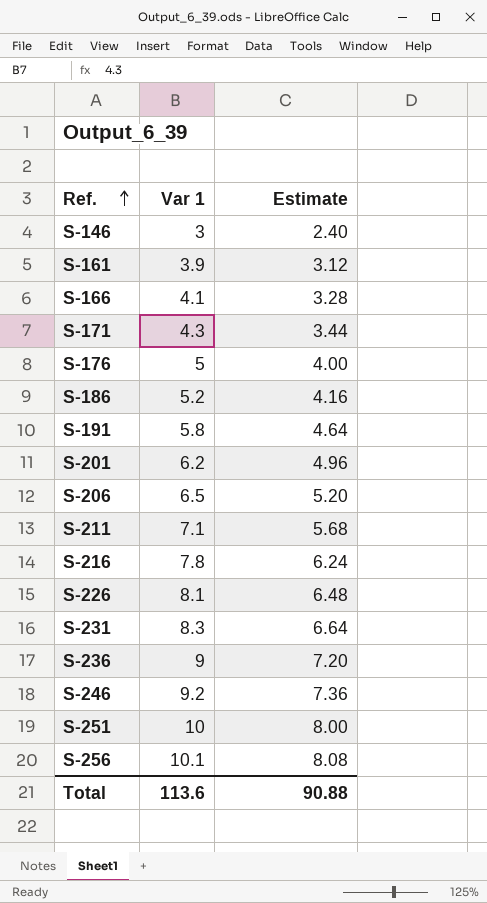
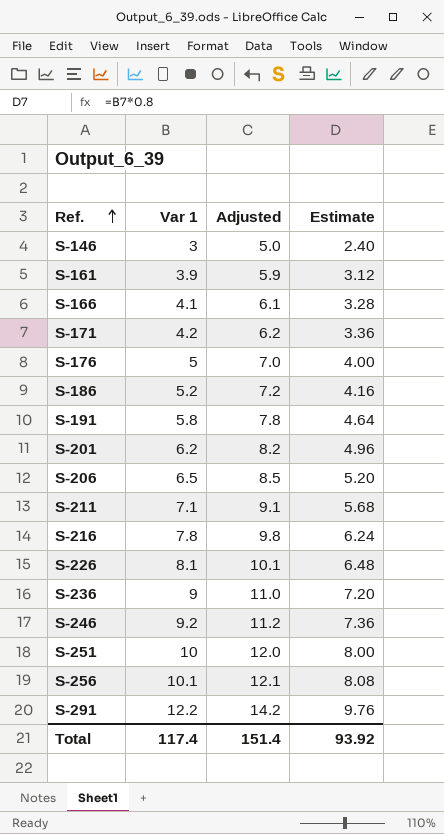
column Adjusted | formula: none -> [Var 1] + 2
row S-231: 8.3 | 6.64 -> none
S-171 | Var 1: 4.3 -> 4.2
S-171 | Estimate: 3.44 -> 3.36
row S-291: none -> 12.2 | 14.2 | 9.76
Total | Var 1: 113.6 -> 117.4
Total | Estimate: 90.88 -> 93.92

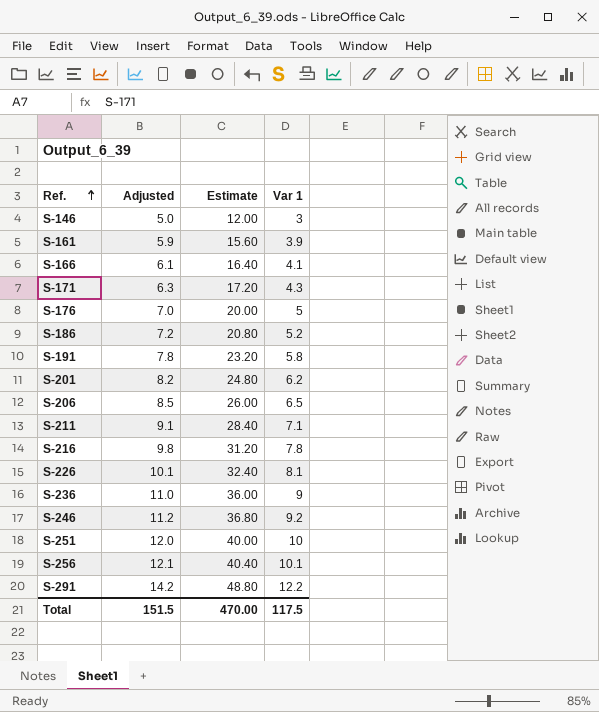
column Estimate | formula: [Var 1] * 0.8 -> [Var 1] * 4
column Var 1 | position: 2 -> 4
S-171 | Adjusted: 6.2 -> 6.3
S-171 | Var 1: 4.2 -> 4.3
Total | Adjusted: 151.4 -> 151.5
Total | Estimate: 93.92 -> 470.00
Total | Var 1: 117.4 -> 117.5

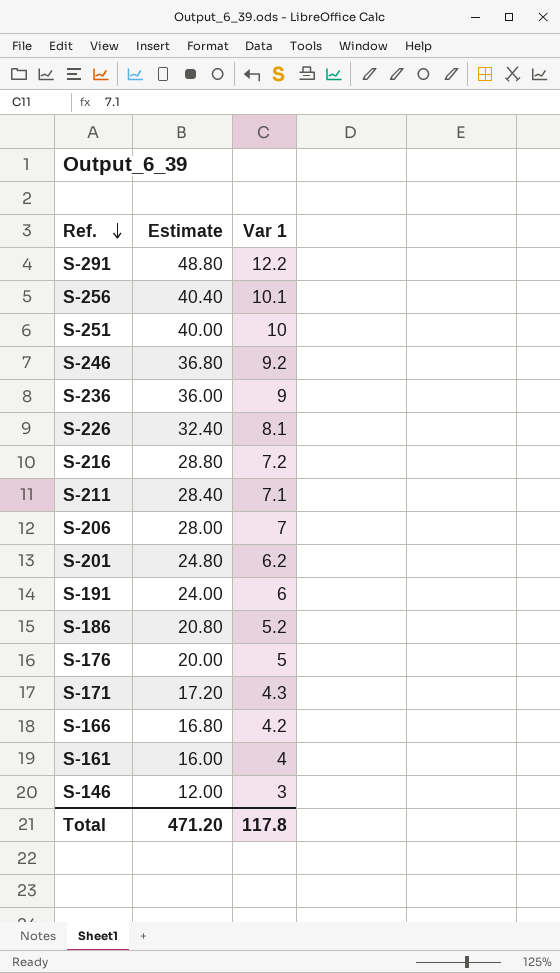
row order: Ref. ascending -> Ref. descending
column Adjusted | formula: [Var 1] + 2 -> none
S-216 | Estimate: 31.20 -> 28.80
S-216 | Var 1: 7.8 -> 7.2
S-206 | Estimate: 26.00 -> 28.00
S-206 | Var 1: 6.5 -> 7
S-191 | Estimate: 23.20 -> 24.00
S-191 | Var 1: 5.8 -> 6
S-166 | Estimate: 16.40 -> 16.80
S-166 | Var 1: 4.1 -> 4.2
S-161 | Estimate: 15.60 -> 16.00
S-161 | Var 1: 3.9 -> 4
Total | Estimate: 470.00 -> 471.20
Total | Var 1: 117.5 -> 117.8

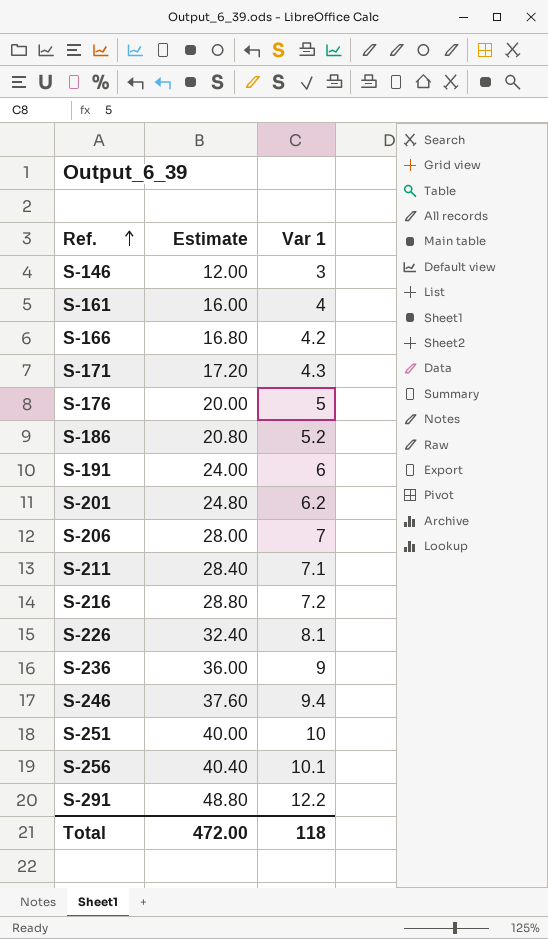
row order: Ref. descending -> Ref. ascending
S-246 | Estimate: 36.80 -> 37.60
S-246 | Var 1: 9.2 -> 9.4
Total | Estimate: 471.20 -> 472.00
Total | Var 1: 117.8 -> 118

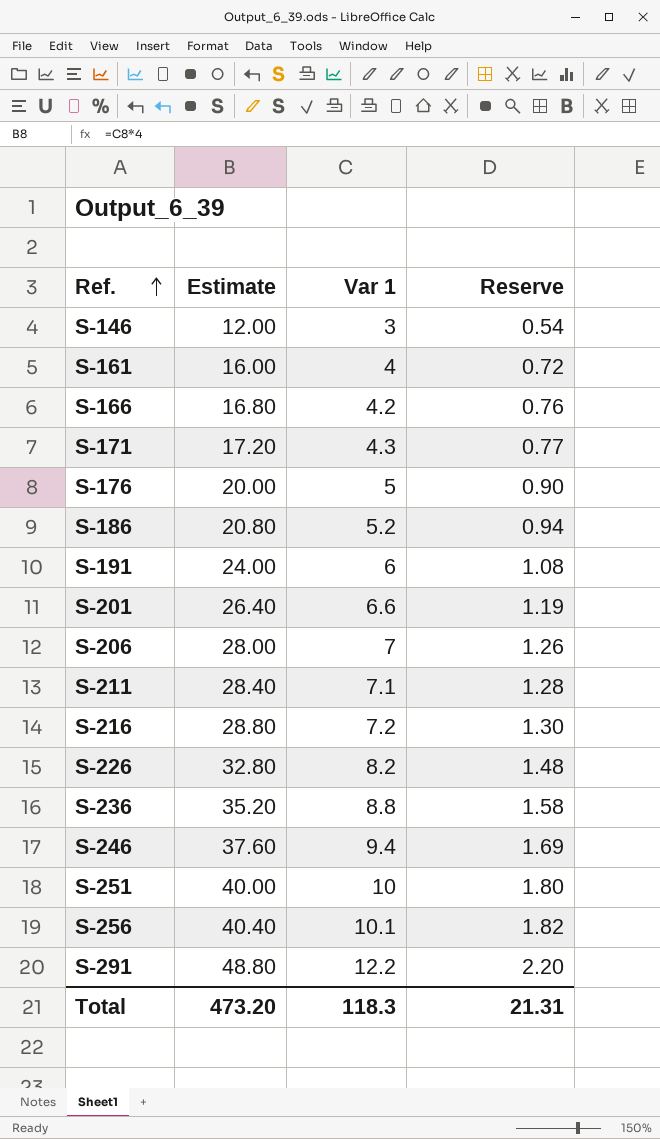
column Reserve | formula: none -> [Var 1] * 0.18
S-201 | Estimate: 24.80 -> 26.40
S-201 | Var 1: 6.2 -> 6.6
S-226 | Estimate: 32.40 -> 32.80
S-226 | Var 1: 8.1 -> 8.2
S-236 | Estimate: 36.00 -> 35.20
S-236 | Var 1: 9 -> 8.8
Total | Estimate: 472.00 -> 473.20
Total | Var 1: 118 -> 118.3

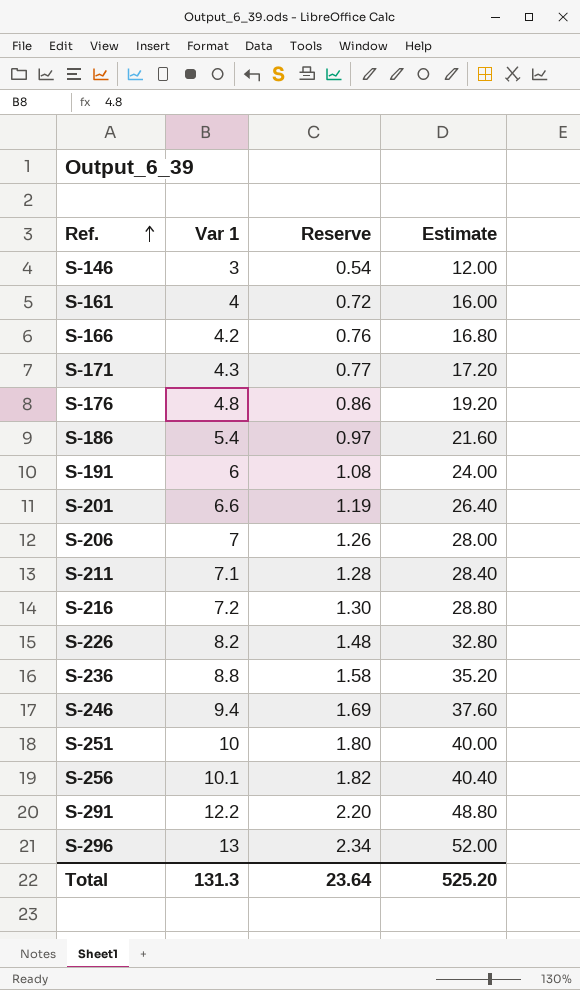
column Estimate | position: 2 -> 4
S-176 | Var 1: 5 -> 4.8
S-176 | Reserve: 0.90 -> 0.86
S-176 | Estimate: 20.00 -> 19.20
S-186 | Var 1: 5.2 -> 5.4
S-186 | Reserve: 0.94 -> 0.97
S-186 | Estimate: 20.80 -> 21.60
row S-296: none -> 13 | 2.34 | 52.00
Total | Var 1: 118.3 -> 131.3
Total | Reserve: 21.31 -> 23.64
Total | Estimate: 473.20 -> 525.20

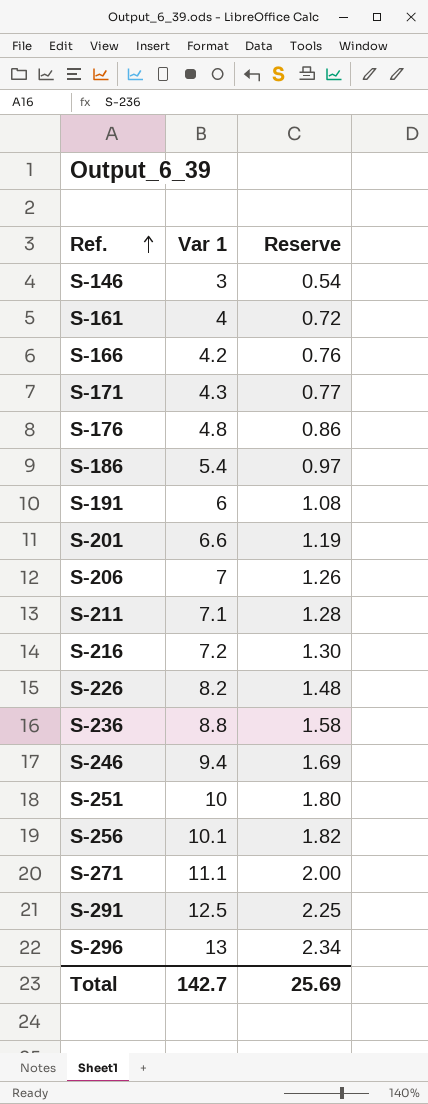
column Estimate | formula: [Var 1] * 4 -> none
row S-271: none -> 11.1 | 2.00
S-291 | Var 1: 12.2 -> 12.5
S-291 | Reserve: 2.20 -> 2.25
Total | Var 1: 131.3 -> 142.7
Total | Reserve: 23.64 -> 25.69

